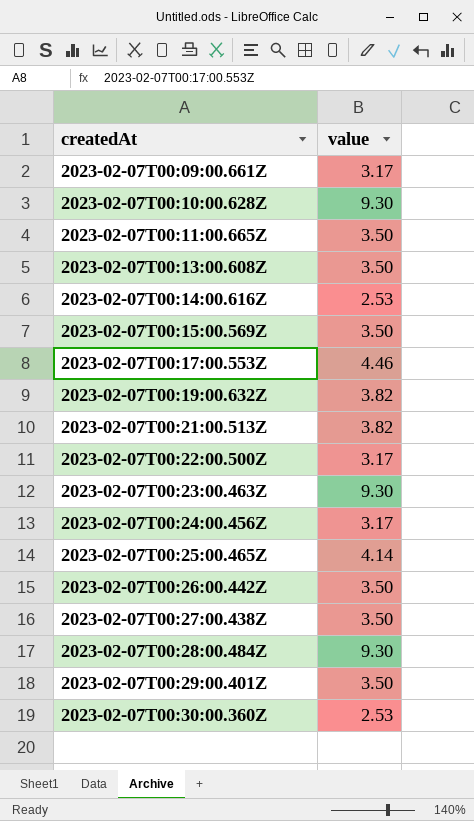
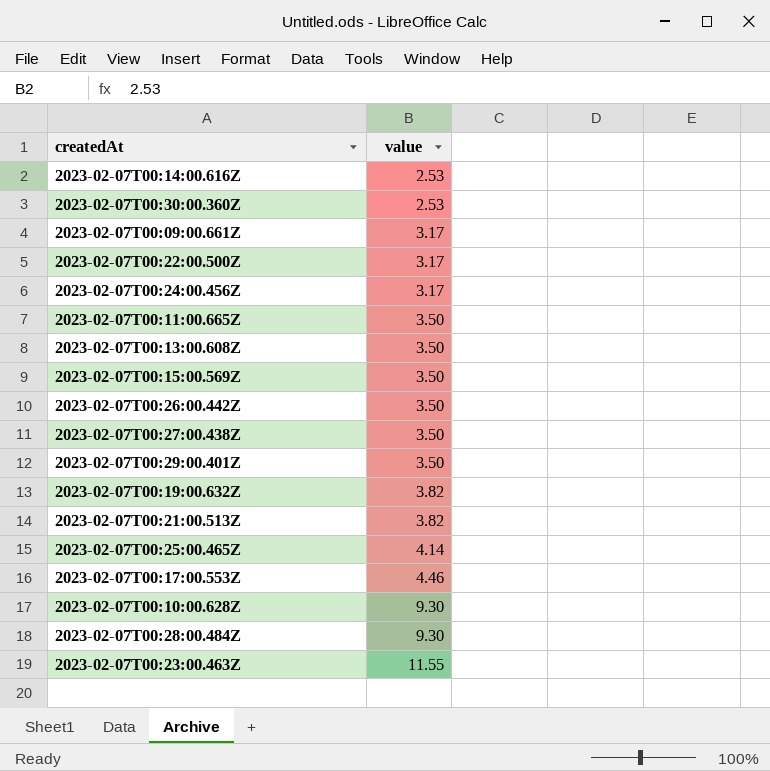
row order: createdAt ascending -> value ascending
2023-02-07T00:23:00.463Z | value: 9.30 -> 11.55

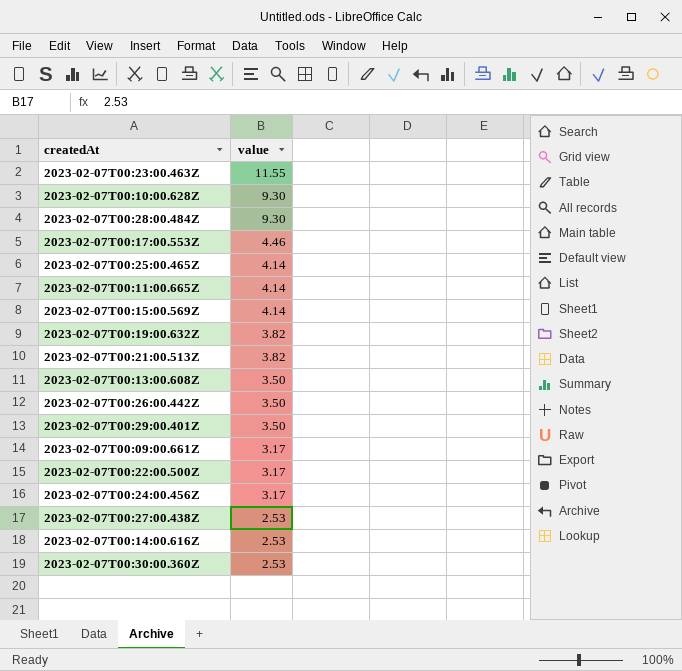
row order: value ascending -> value descending
2023-02-07T00:11:00.665Z | value: 3.50 -> 4.14
2023-02-07T00:15:00.569Z | value: 3.50 -> 4.14
2023-02-07T00:27:00.438Z | value: 3.50 -> 2.53

